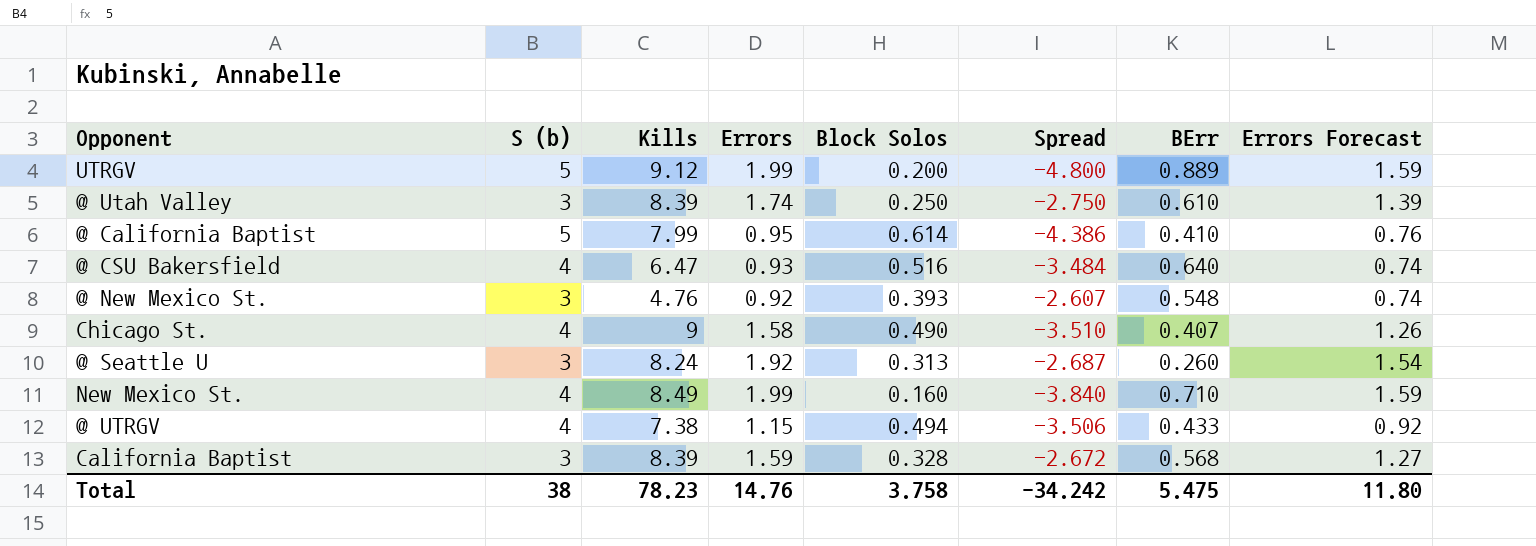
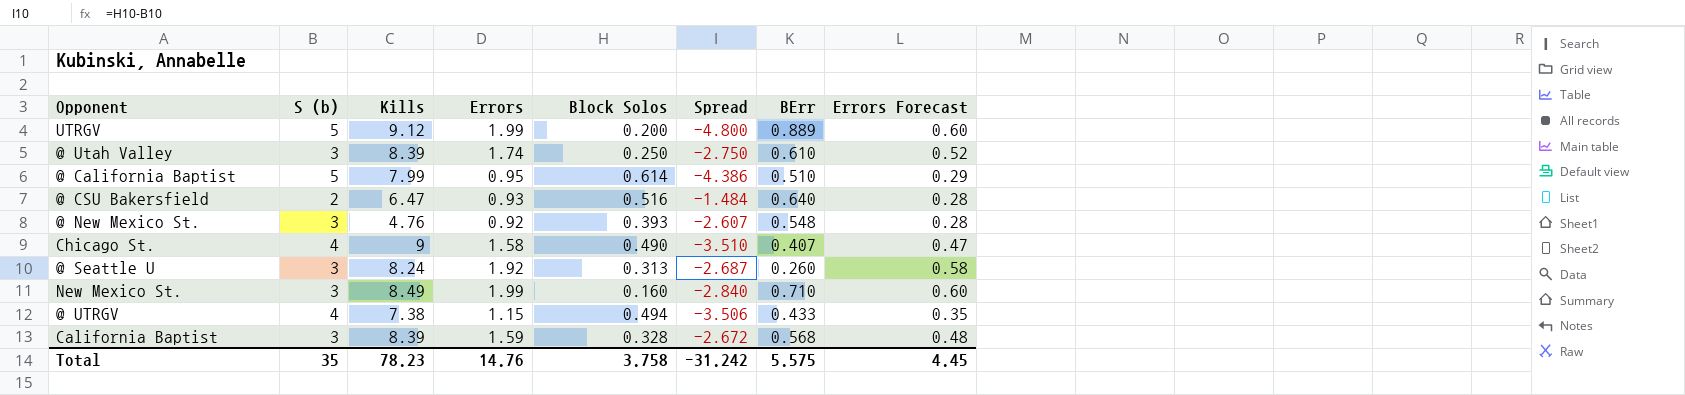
column Errors Forecast | formula: [Errors] * 0.8 -> [Errors] * 0.3
@ California Baptist | BErr: 0.410 -> 0.510
@ CSU Bakersfield | S (b): 4 -> 2
@ CSU Bakersfield | Spread: -3.484 -> -1.484
New Mexico St. | S (b): 4 -> 3
New Mexico St. | Spread: -3.840 -> -2.840
Total | S (b): 38 -> 35
Total | Spread: -34.242 -> -31.242
Total | BErr: 5.475 -> 5.575
Total | Errors Forecast: 11.80 -> 4.45

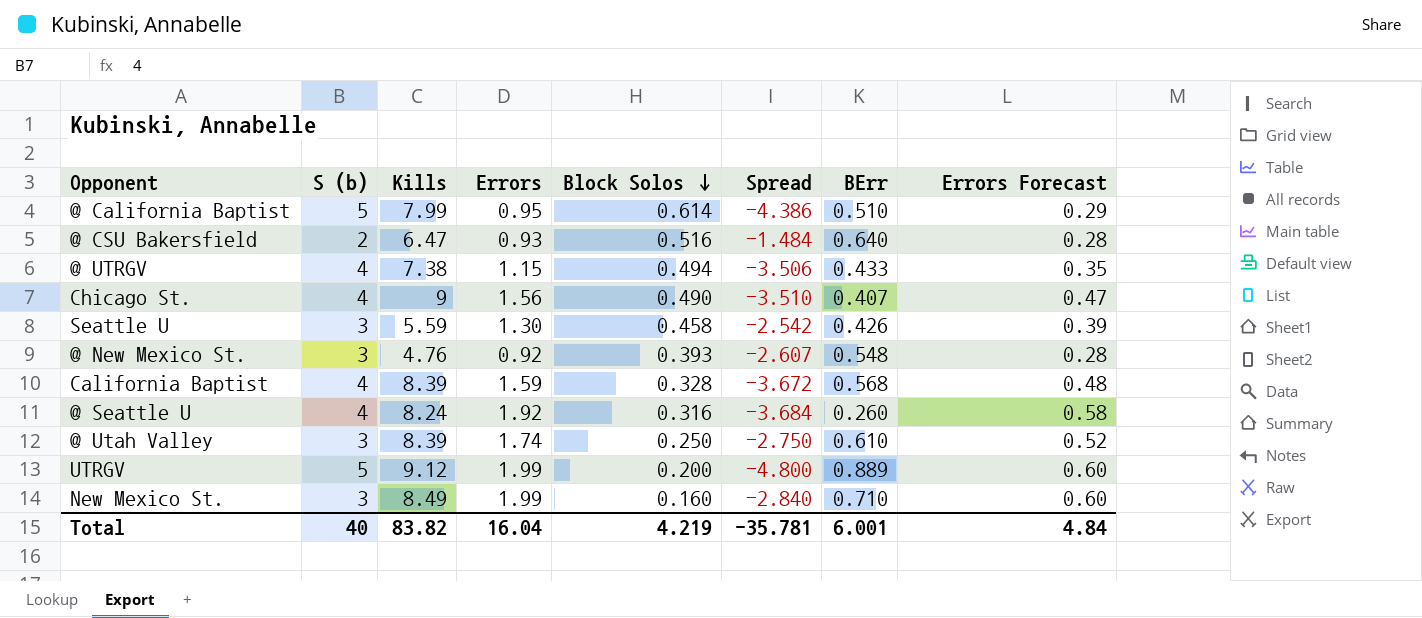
row order: none -> Block Solos descending
Chicago St. | Errors: 1.58 -> 1.56
row Seattle U: none -> 3 | 5.59 | 1.30 | 0.458 | -2.542 | 0.426 | 0.39
California Baptist | S (b): 3 -> 4
California Baptist | Spread: -2.672 -> -3.672
@ Seattle U | S (b): 3 -> 4
@ Seattle U | Block Solos: 0.313 -> 0.316
@ Seattle U | Spread: -2.687 -> -3.684
Total | S (b): 35 -> 40
Total | Kills: 78.23 -> 83.82
Total | Errors: 14.76 -> 16.04
Total | Block Solos: 3.758 -> 4.219
Total | Spread: -31.242 -> -35.781
Total | BErr: 5.575 -> 6.001
Total | Errors Forecast: 4.45 -> 4.84

